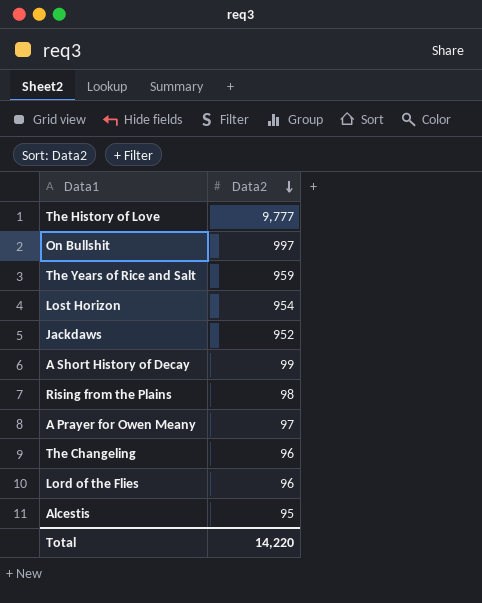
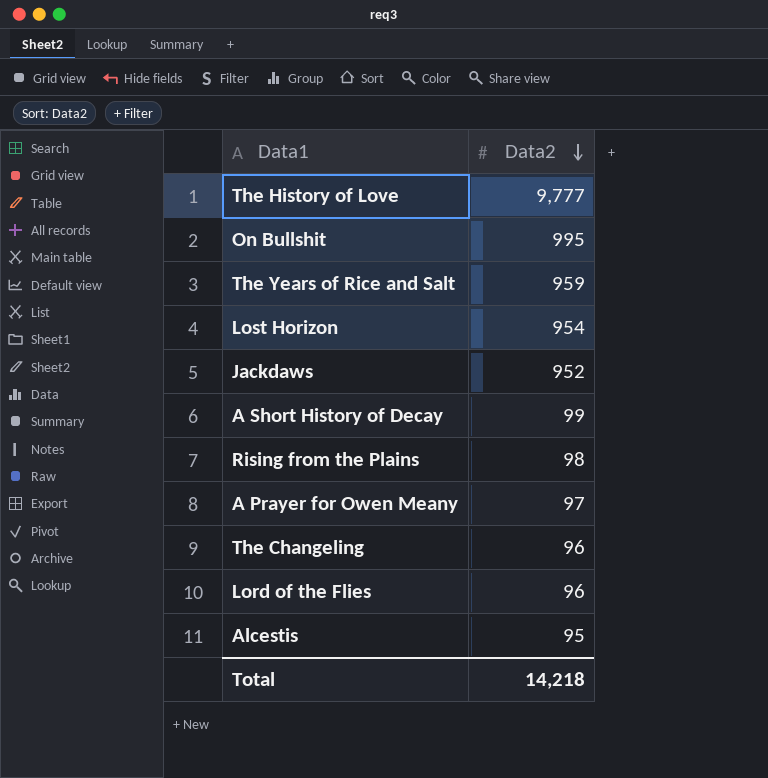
On Bullshit | Data2: 997 -> 995
Total | Data2: 14,220 -> 14,218

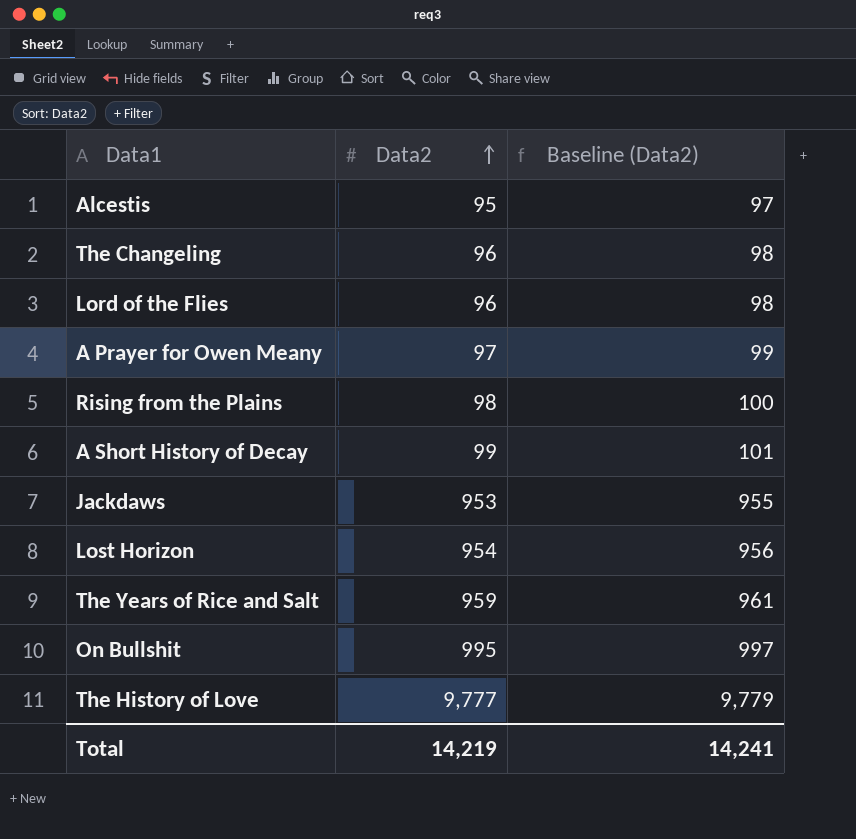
row order: Data2 descending -> Data2 ascending
column Baseline (Data2) | formula: none -> [Data2] + 2
Jackdaws | Data2: 952 -> 953
Total | Data2: 14,218 -> 14,219

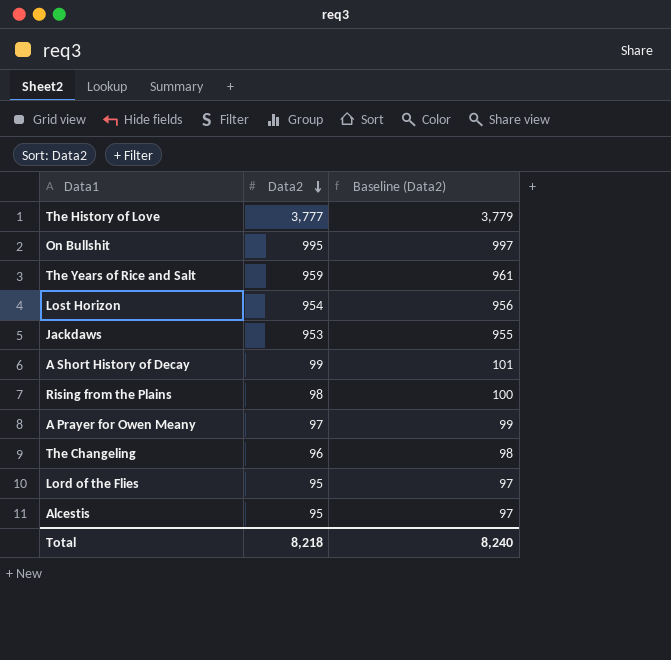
row order: Data2 ascending -> Data2 descending
The History of Love | Data2: 9,777 -> 3,777
The History of Love | Baseline (Data2): 9,779 -> 3,779
Lord of the Flies | Data2: 96 -> 95
Lord of the Flies | Baseline (Data2): 98 -> 97
Total | Data2: 14,219 -> 8,218
Total | Baseline (Data2): 14,241 -> 8,240

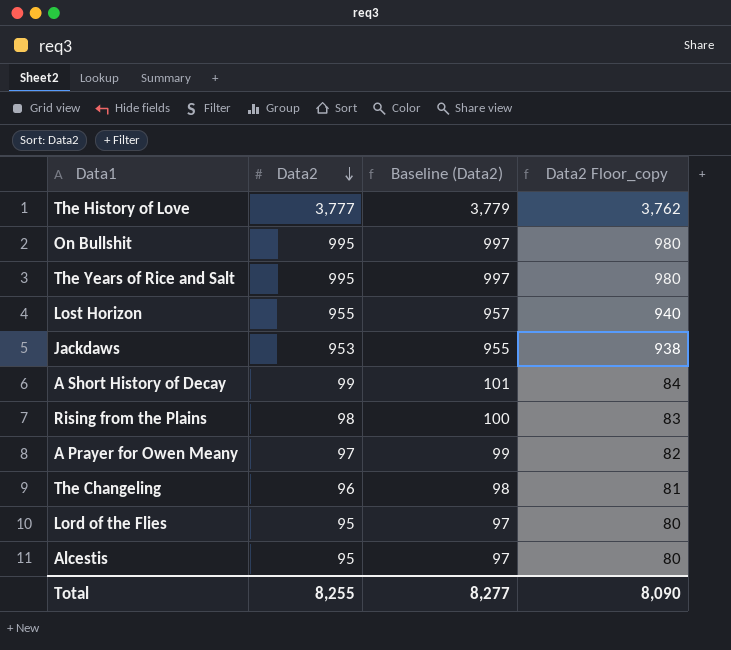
column Data2 Floor_copy | formula: none -> [Data2] - 15
The Years of Rice and Salt | Data2: 959 -> 995
The Years of Rice and Salt | Baseline (Data2): 961 -> 997
Lost Horizon | Data2: 954 -> 955
Lost Horizon | Baseline (Data2): 956 -> 957
Total | Data2: 8,218 -> 8,255
Total | Baseline (Data2): 8,240 -> 8,277

